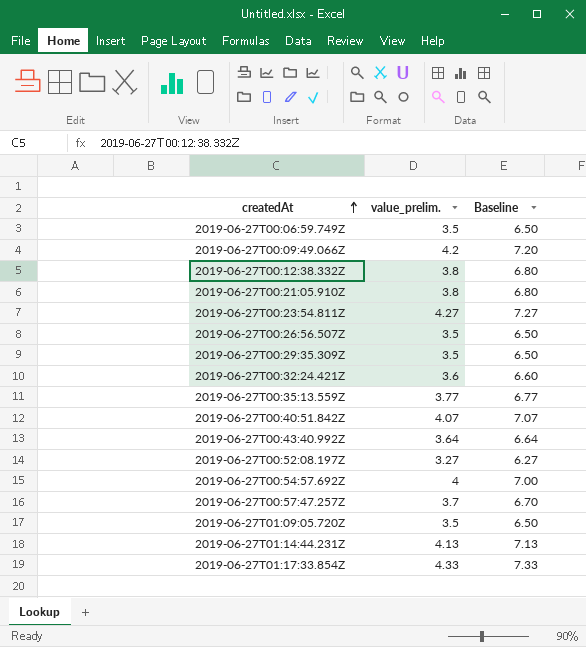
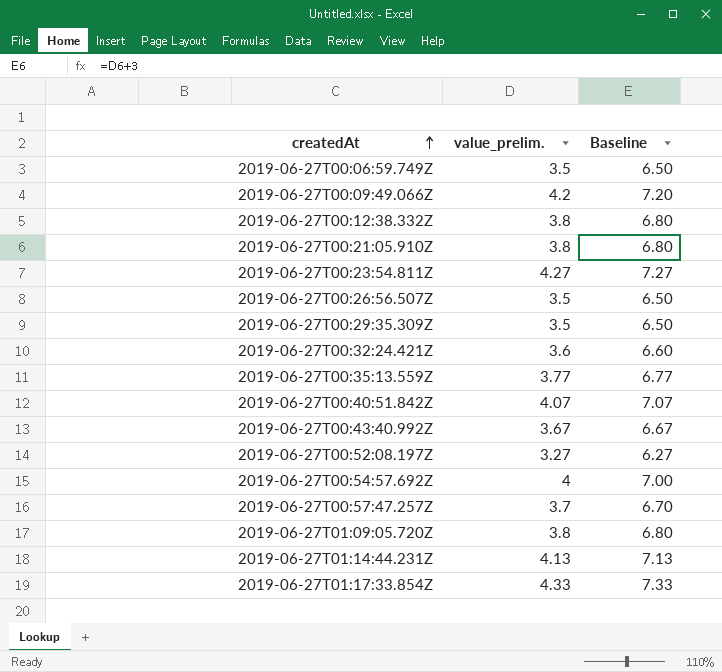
2019-06-27T00:43:40.992Z | value_prelim.: 3.64 -> 3.67
2019-06-27T00:43:40.992Z | Baseline: 6.64 -> 6.67
2019-06-27T01:09:05.720Z | value_prelim.: 3.5 -> 3.8
2019-06-27T01:09:05.720Z | Baseline: 6.50 -> 6.80

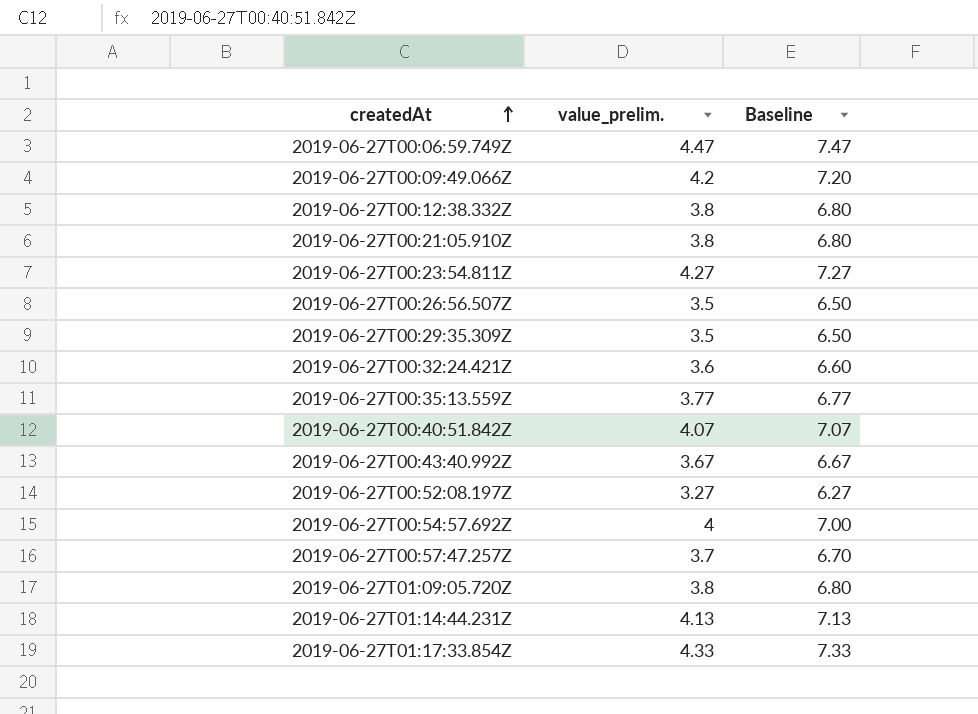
2019-06-27T00:06:59.749Z | value_prelim.: 3.5 -> 4.47
2019-06-27T00:06:59.749Z | Baseline: 6.50 -> 7.47

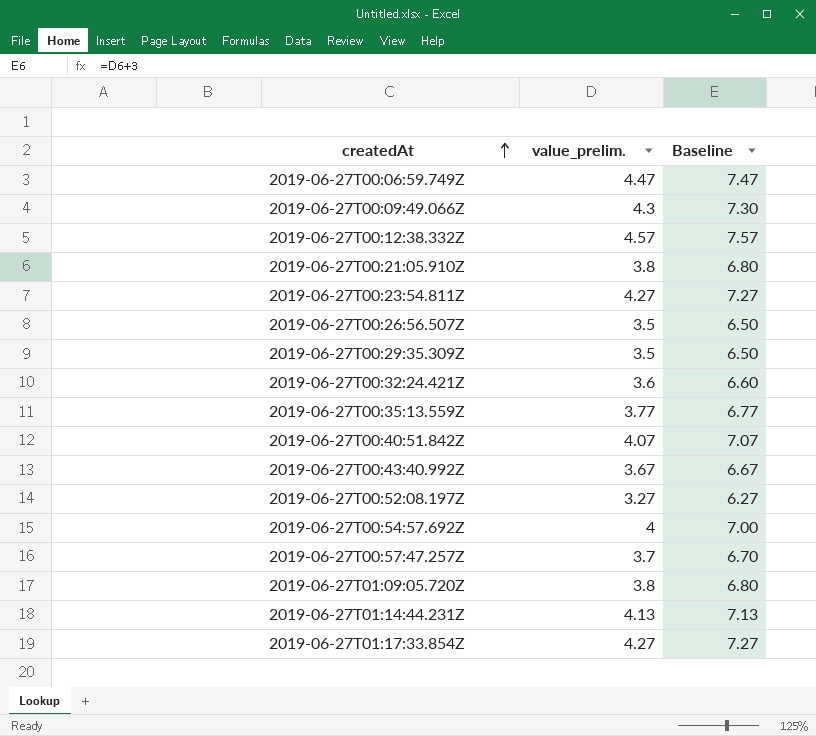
2019-06-27T00:09:49.066Z | value_prelim.: 4.2 -> 4.3
2019-06-27T00:09:49.066Z | Baseline: 7.20 -> 7.30
2019-06-27T00:12:38.332Z | value_prelim.: 3.8 -> 4.57
2019-06-27T00:12:38.332Z | Baseline: 6.80 -> 7.57
2019-06-27T01:17:33.854Z | value_prelim.: 4.33 -> 4.27
2019-06-27T01:17:33.854Z | Baseline: 7.33 -> 7.27

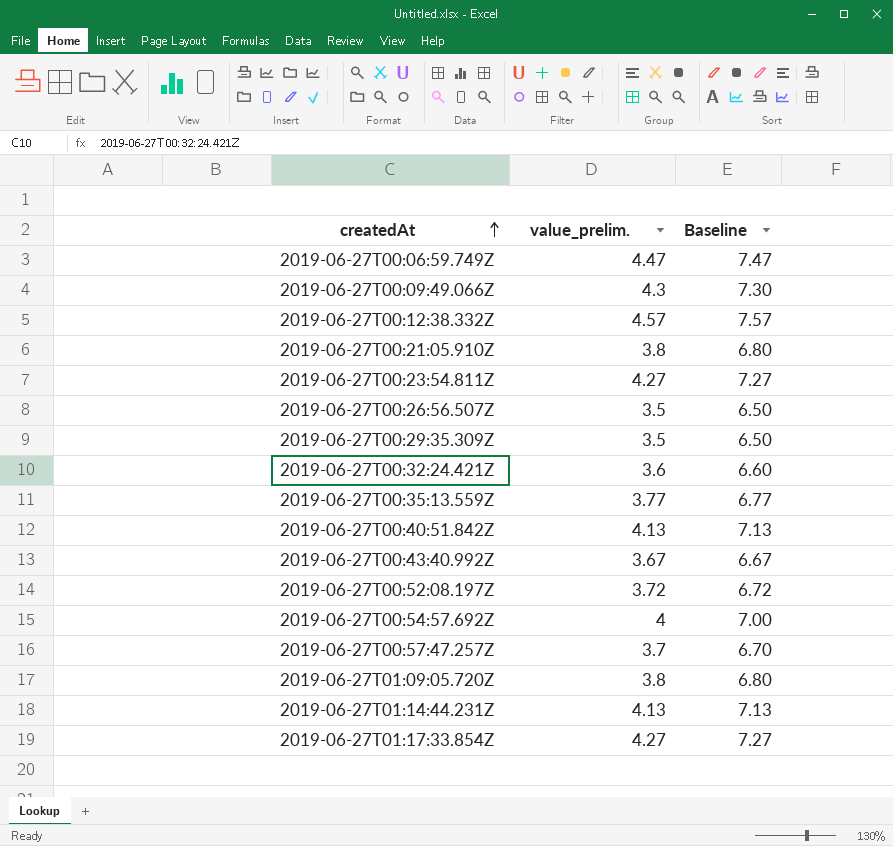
2019-06-27T00:40:51.842Z | value_prelim.: 4.07 -> 4.13
2019-06-27T00:40:51.842Z | Baseline: 7.07 -> 7.13
2019-06-27T00:52:08.197Z | value_prelim.: 3.27 -> 3.72
2019-06-27T00:52:08.197Z | Baseline: 6.27 -> 6.72

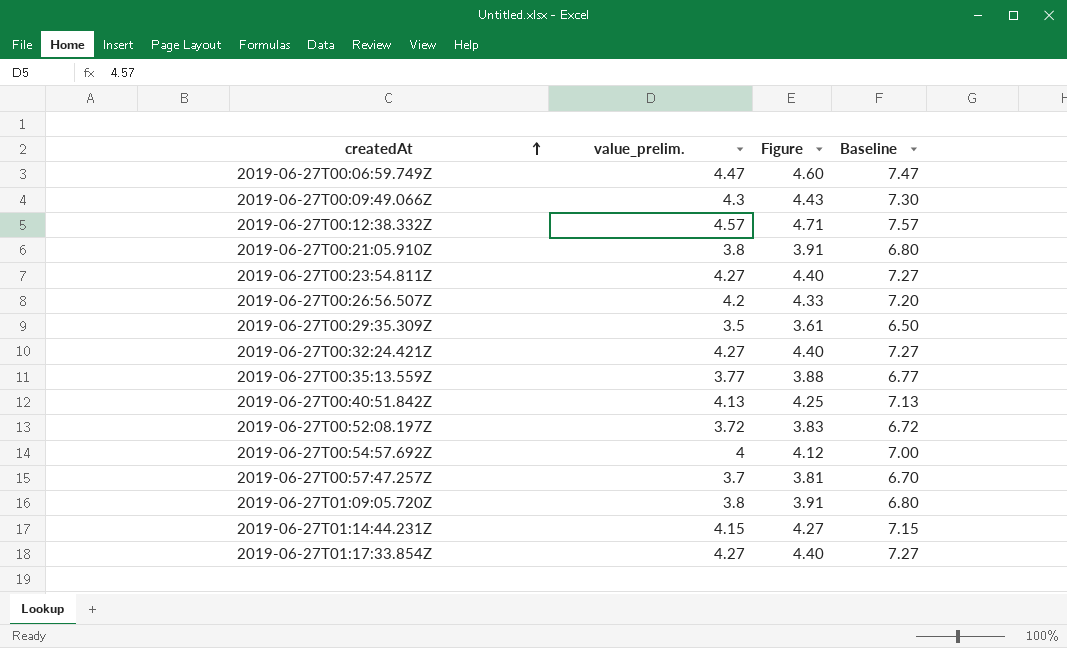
column Figure | formula: none -> [value_prelim.] * 1.03
row 2019-06-27T00:43:40.992Z: 3.67 | 6.67 -> none
2019-06-27T00:26:56.507Z | value_prelim.: 3.5 -> 4.2
2019-06-27T00:26:56.507Z | Baseline: 6.50 -> 7.20
2019-06-27T00:32:24.421Z | value_prelim.: 3.6 -> 4.27
2019-06-27T00:32:24.421Z | Baseline: 6.60 -> 7.27
2019-06-27T01:14:44.231Z | value_prelim.: 4.13 -> 4.15
2019-06-27T01:14:44.231Z | Baseline: 7.13 -> 7.15

